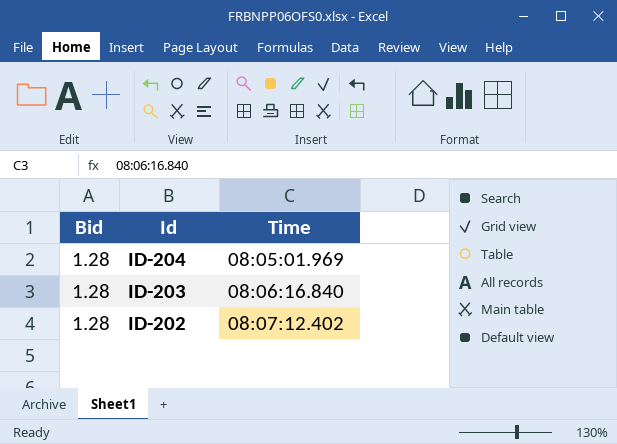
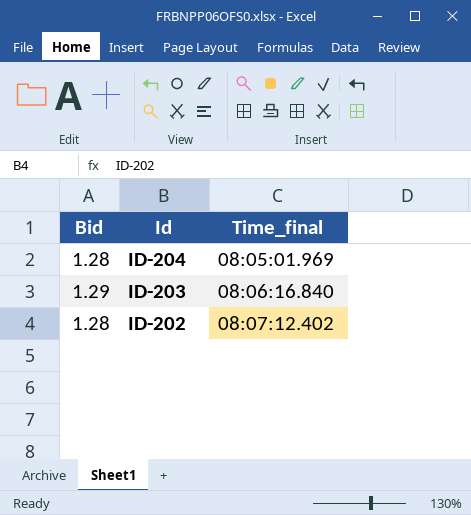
column name: Time -> Time_final
ID-203 | Bid: 1.28 -> 1.29

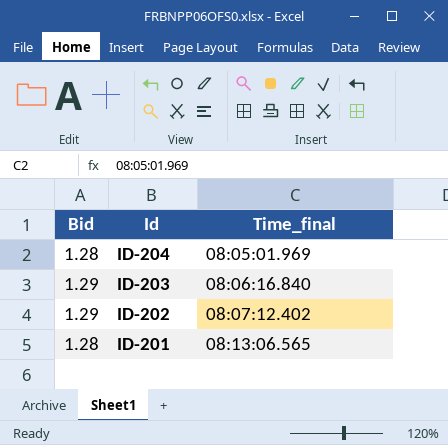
ID-202 | Bid: 1.28 -> 1.29
row ID-201: none -> 1.28 | 08:13:06.565

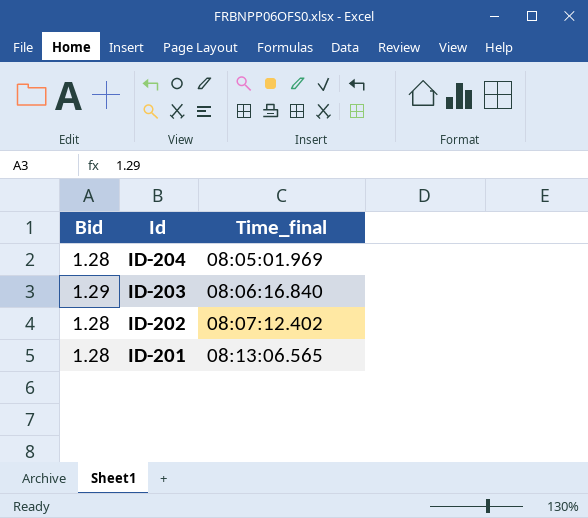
ID-202 | Bid: 1.29 -> 1.28

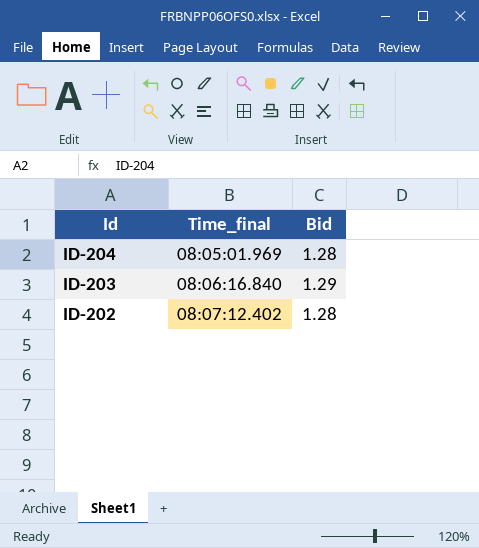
column Bid | position: 1 -> 3
row ID-201: 1.28 | 08:13:06.565 -> none

